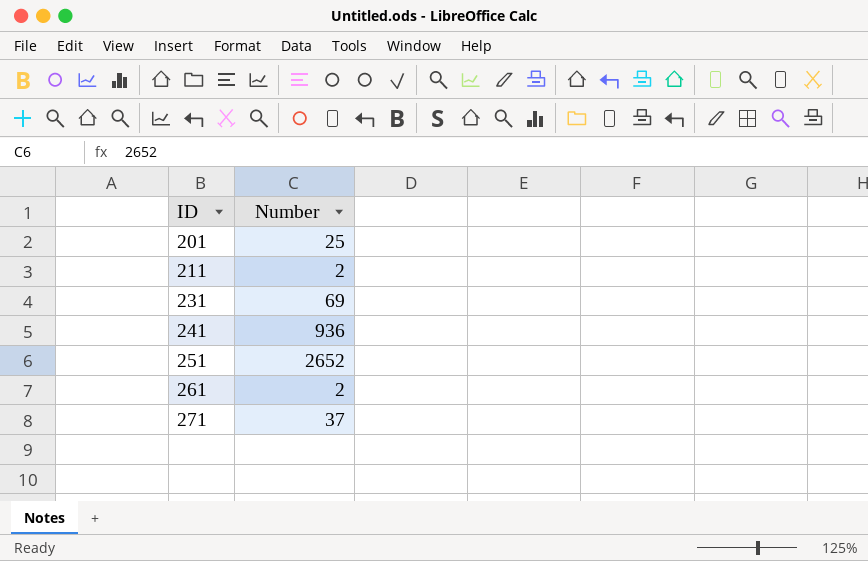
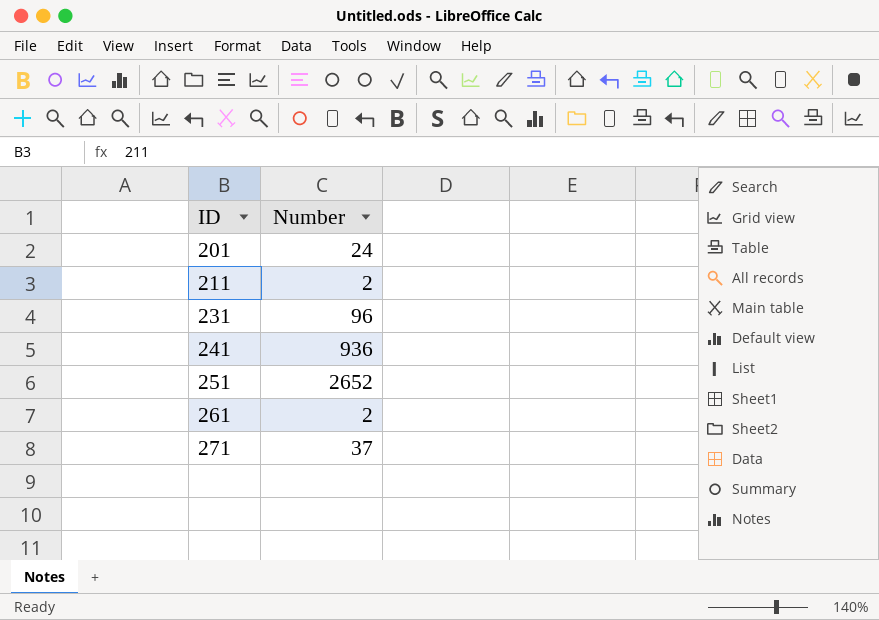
201 | Number: 25 -> 24
231 | Number: 69 -> 96

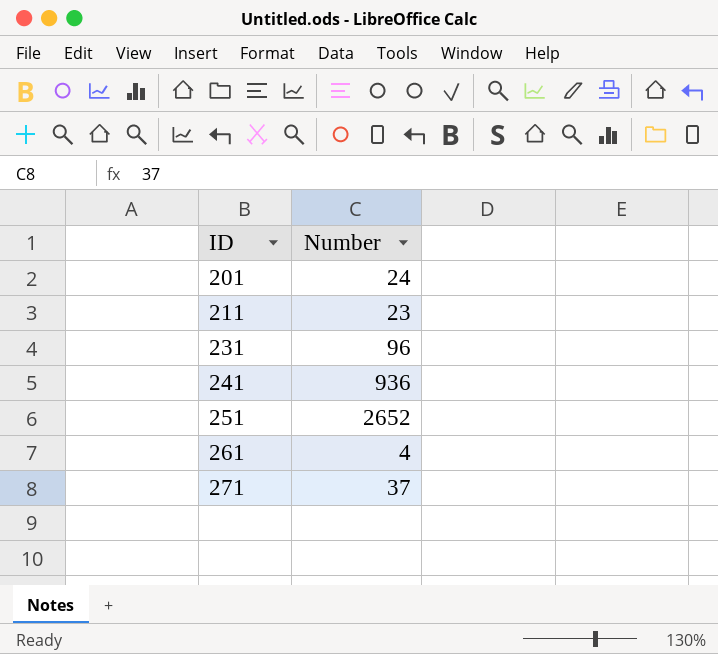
211 | Number: 2 -> 23
261 | Number: 2 -> 4

